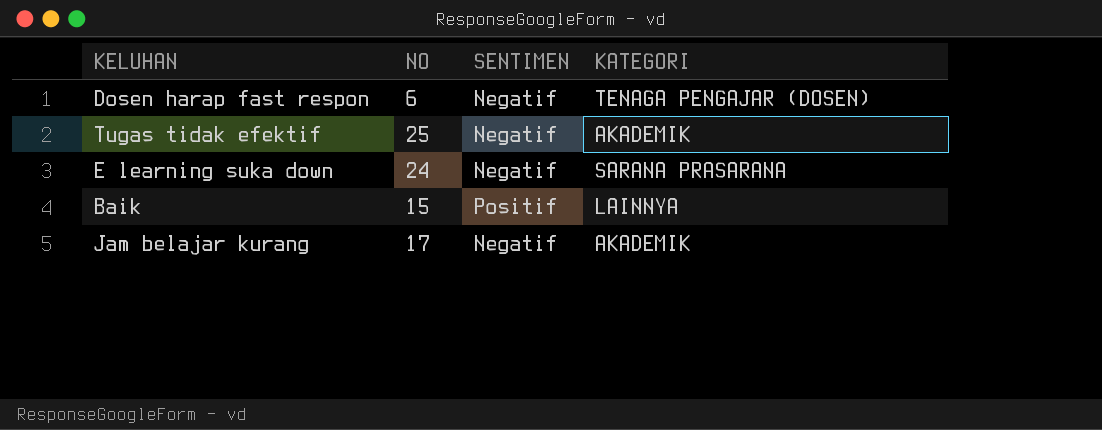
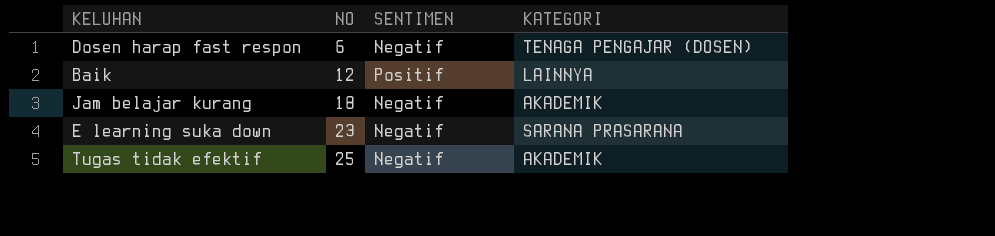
row order: none -> NO ascending
Baik | NO: 15 -> 12
Jam belajar kurang | NO: 17 -> 18
E learning suka down | NO: 24 -> 23

